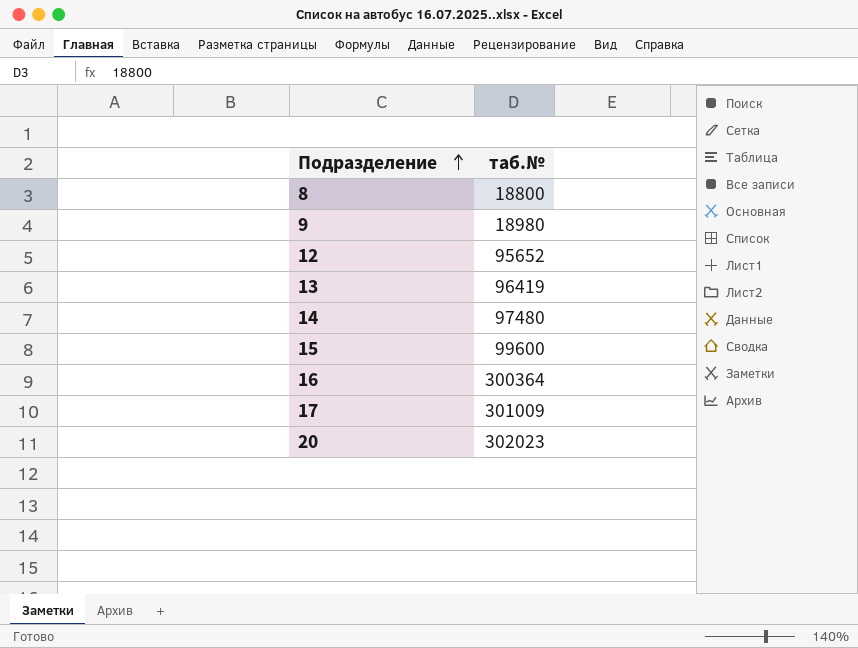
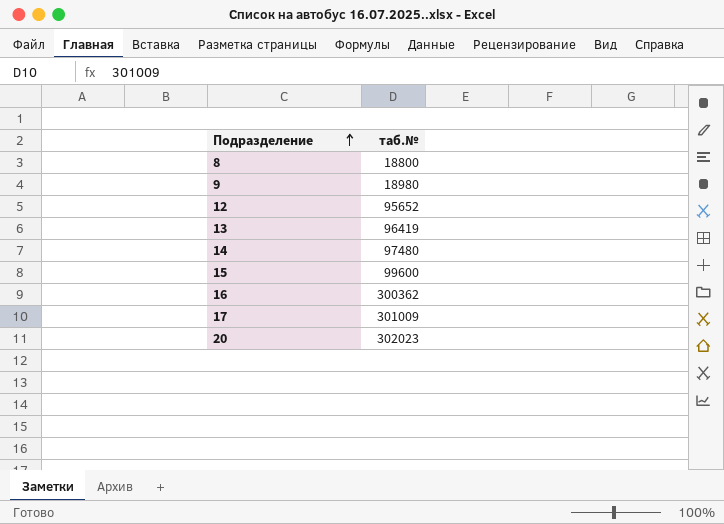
16 | таб.№: 300364 -> 300362

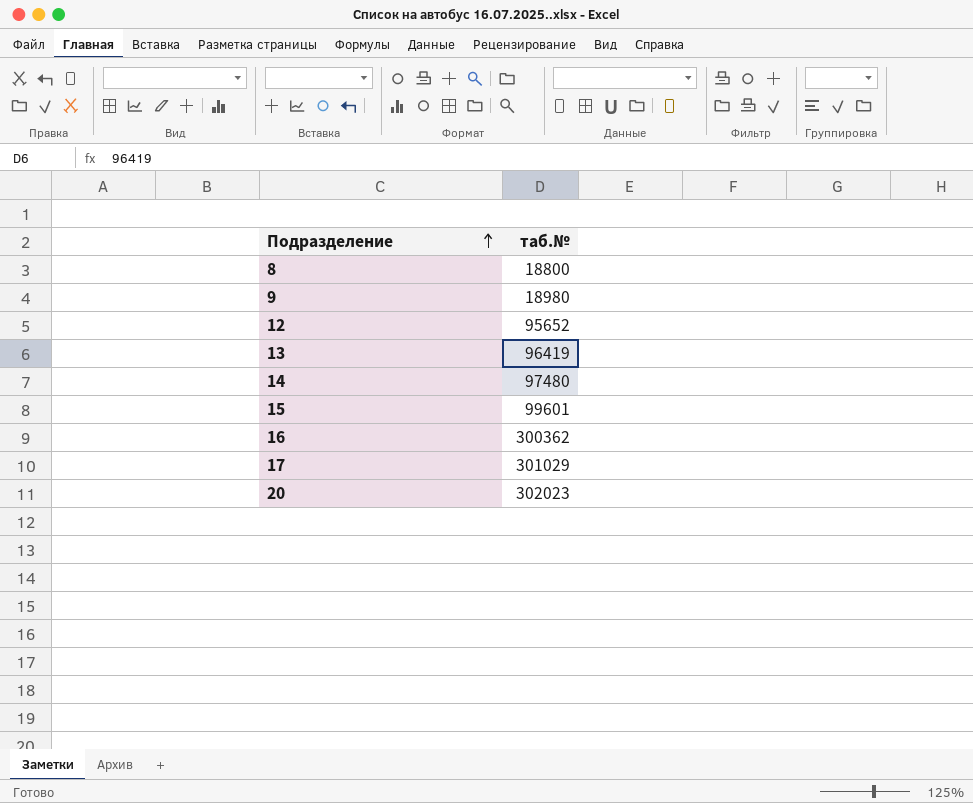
15 | таб.№: 99600 -> 99601
17 | таб.№: 301009 -> 301029

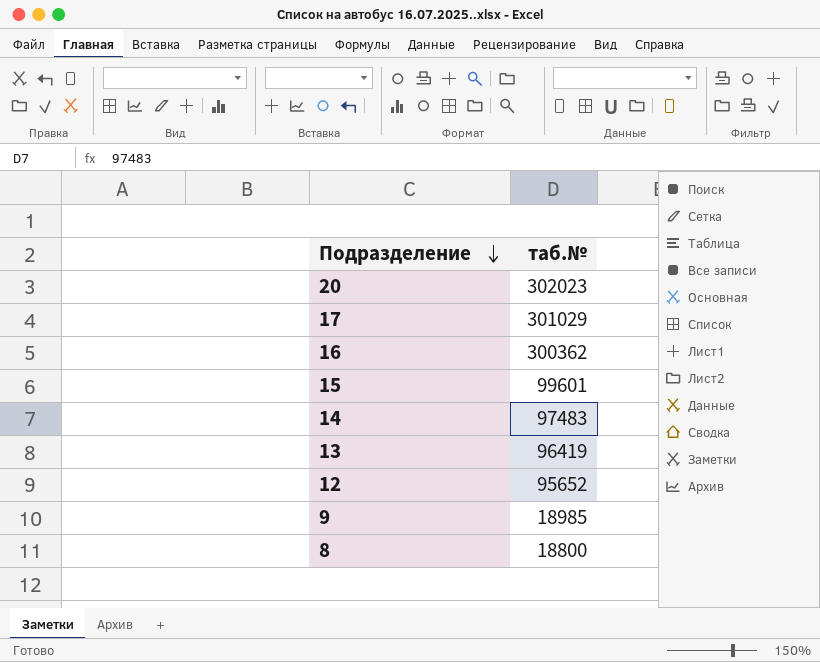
row order: Подразделение ascending -> Подразделение descending
14 | таб.№: 97480 -> 97483
9 | таб.№: 18980 -> 18985

